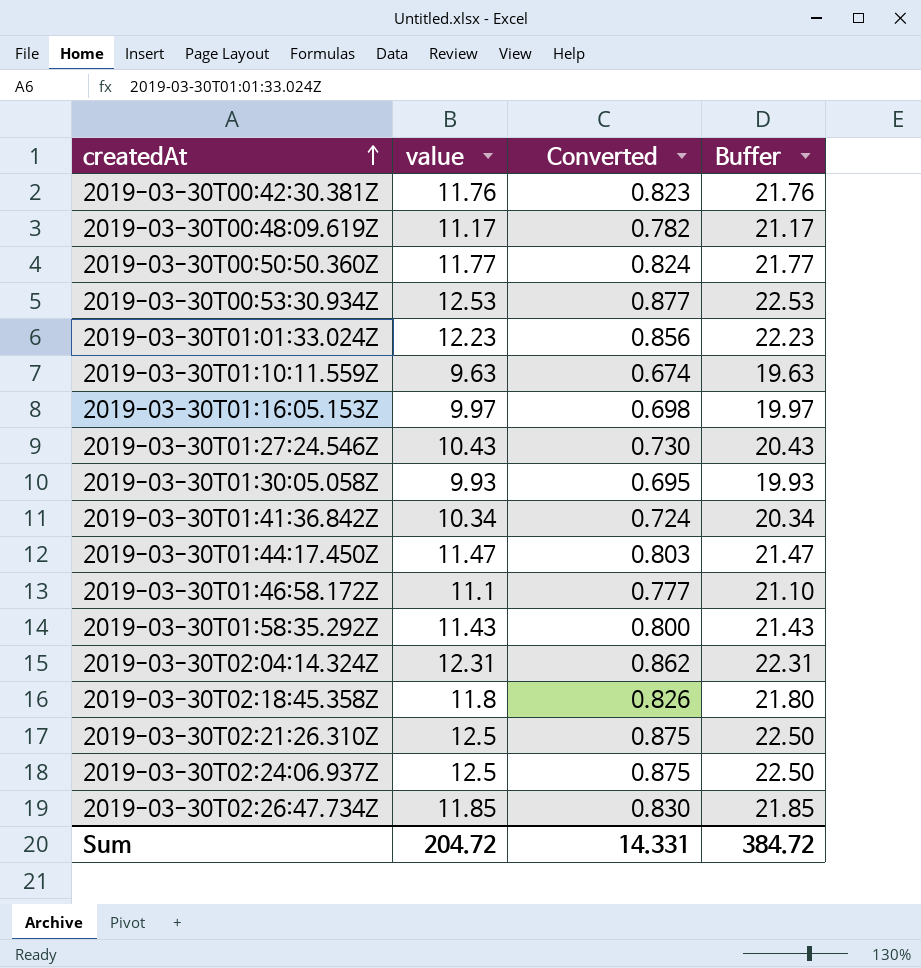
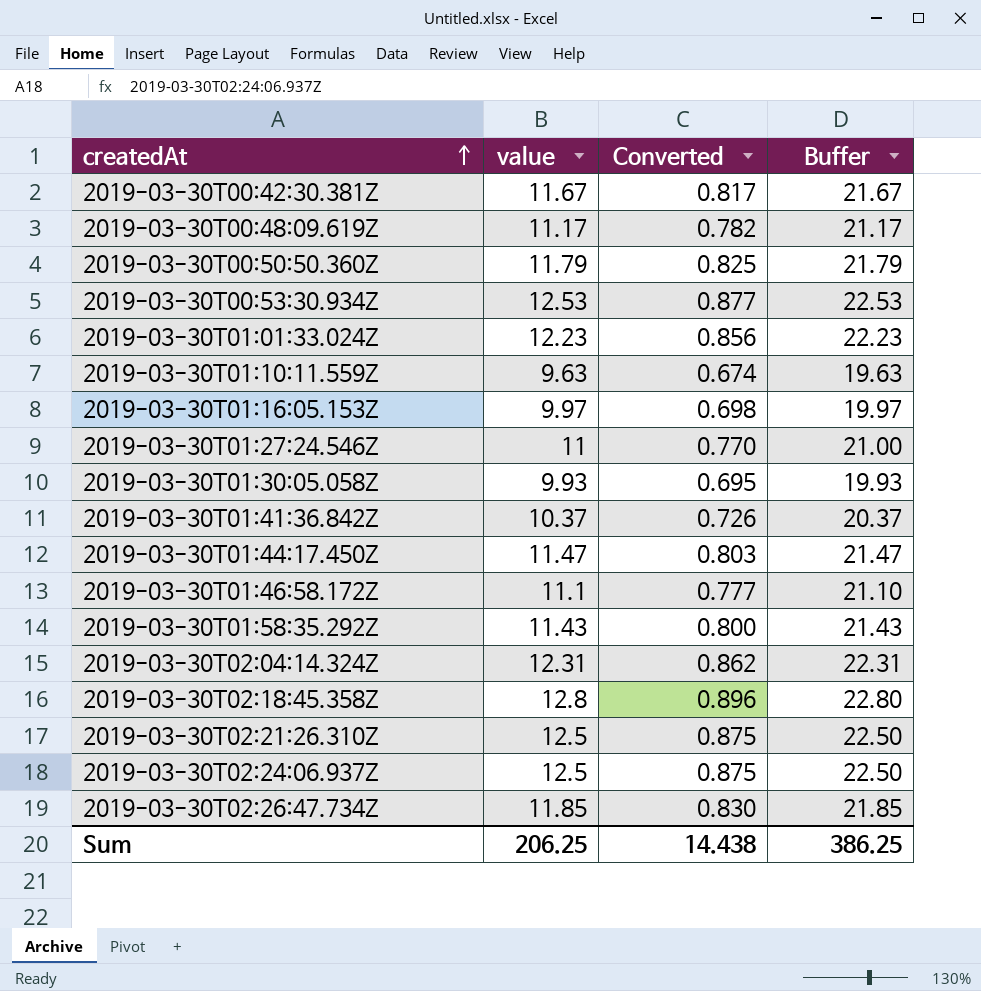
2019-03-30T00:42:30.381Z | value: 11.76 -> 11.67
2019-03-30T00:42:30.381Z | Converted: 0.823 -> 0.817
2019-03-30T00:42:30.381Z | Buffer: 21.76 -> 21.67
2019-03-30T00:50:50.360Z | value: 11.77 -> 11.79
2019-03-30T00:50:50.360Z | Converted: 0.824 -> 0.825
2019-03-30T00:50:50.360Z | Buffer: 21.77 -> 21.79
2019-03-30T01:27:24.546Z | value: 10.43 -> 11
2019-03-30T01:27:24.546Z | Converted: 0.730 -> 0.770
2019-03-30T01:27:24.546Z | Buffer: 20.43 -> 21.00
2019-03-30T01:41:36.842Z | value: 10.34 -> 10.37
2019-03-30T01:41:36.842Z | Converted: 0.724 -> 0.726
2019-03-30T01:41:36.842Z | Buffer: 20.34 -> 20.37
2019-03-30T02:18:45.358Z | value: 11.8 -> 12.8
2019-03-30T02:18:45.358Z | Converted: 0.826 -> 0.896
2019-03-30T02:18:45.358Z | Buffer: 21.80 -> 22.80
Sum | value: 204.72 -> 206.25
Sum | Converted: 14.331 -> 14.438
Sum | Buffer: 384.72 -> 386.25

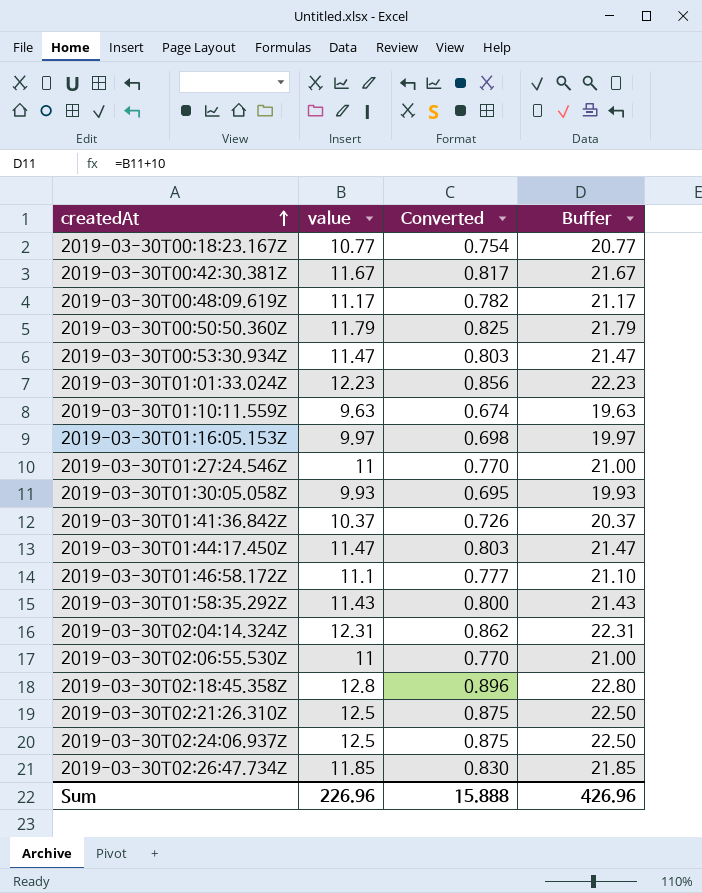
row 2019-03-30T00:18:23.167Z: none -> 10.77 | 0.754 | 20.77
2019-03-30T00:53:30.934Z | value: 12.53 -> 11.47
2019-03-30T00:53:30.934Z | Converted: 0.877 -> 0.803
2019-03-30T00:53:30.934Z | Buffer: 22.53 -> 21.47
row 2019-03-30T02:06:55.530Z: none -> 11 | 0.770 | 21.00
Sum | value: 206.25 -> 226.96
Sum | Converted: 14.438 -> 15.888
Sum | Buffer: 386.25 -> 426.96

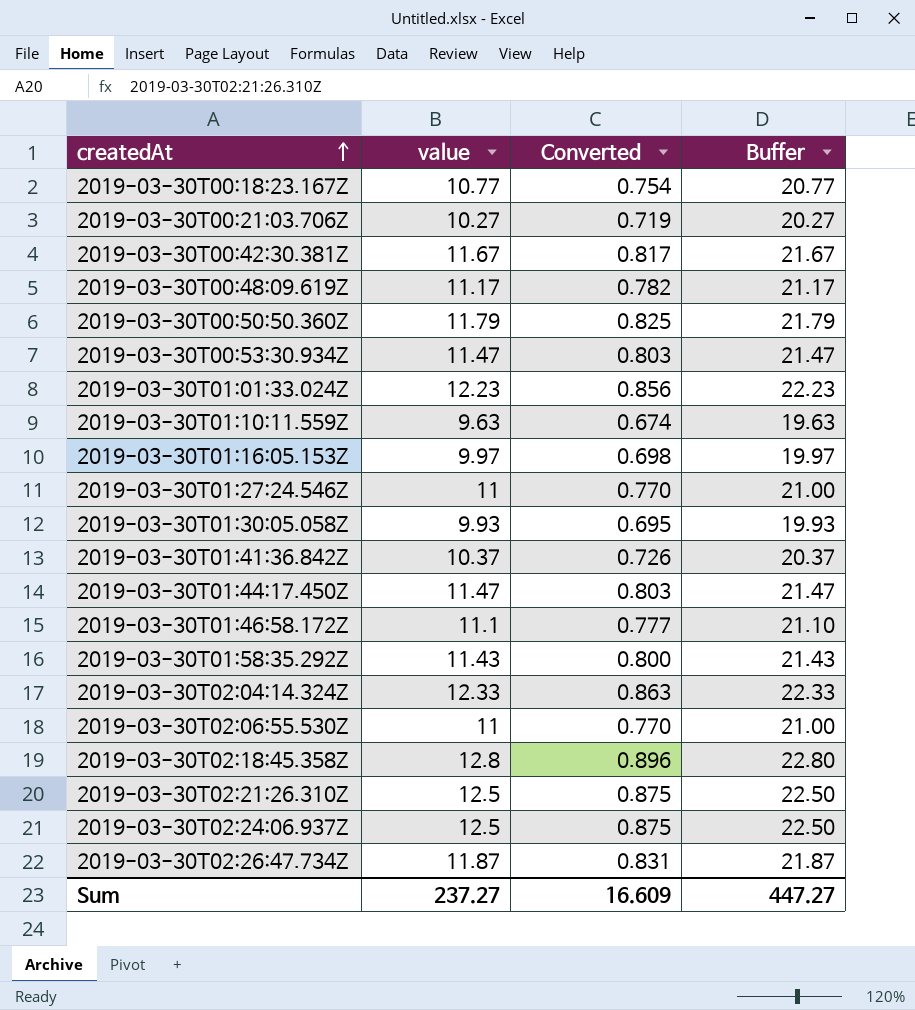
row 2019-03-30T00:21:03.706Z: none -> 10.27 | 0.719 | 20.27
2019-03-30T02:04:14.324Z | value: 12.31 -> 12.33
2019-03-30T02:04:14.324Z | Converted: 0.862 -> 0.863
2019-03-30T02:04:14.324Z | Buffer: 22.31 -> 22.33
2019-03-30T02:26:47.734Z | value: 11.85 -> 11.87
2019-03-30T02:26:47.734Z | Converted: 0.830 -> 0.831
2019-03-30T02:26:47.734Z | Buffer: 21.85 -> 21.87
Sum | value: 226.96 -> 237.27
Sum | Converted: 15.888 -> 16.609
Sum | Buffer: 426.96 -> 447.27

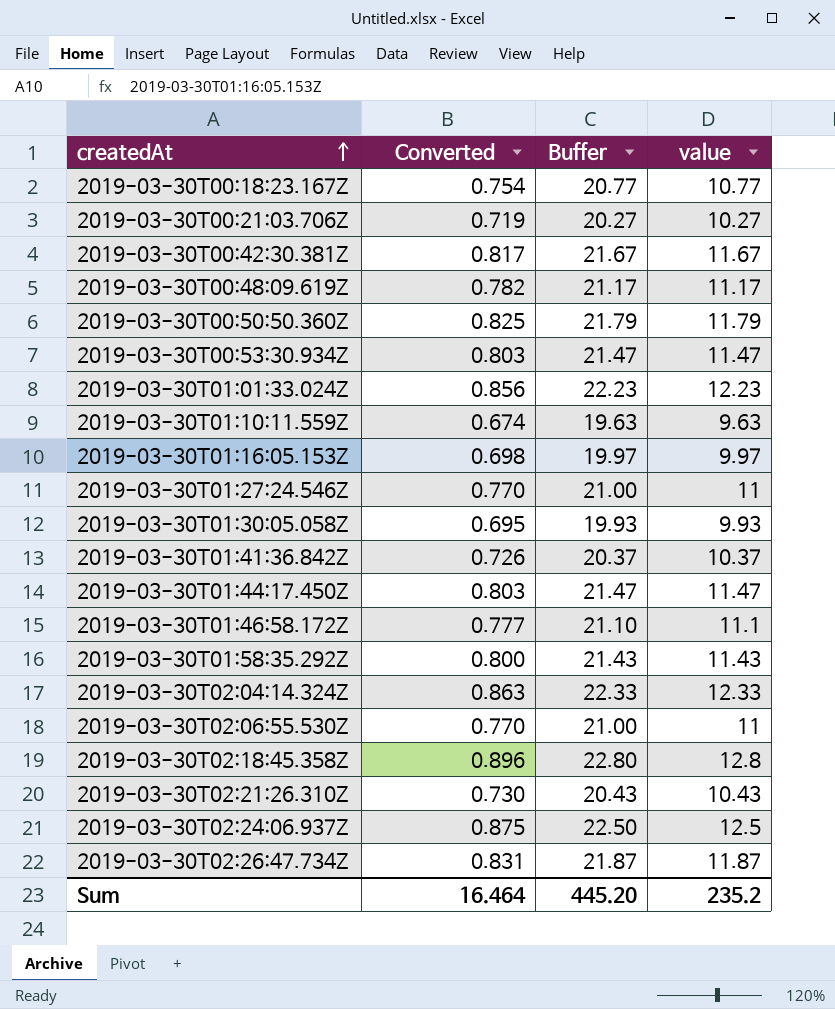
column value | position: 2 -> 4
2019-03-30T02:21:26.310Z | Converted: 0.875 -> 0.730
2019-03-30T02:21:26.310Z | Buffer: 22.50 -> 20.43
2019-03-30T02:21:26.310Z | value: 12.5 -> 10.43
Sum | Converted: 16.609 -> 16.464
Sum | Buffer: 447.27 -> 445.20
Sum | value: 237.27 -> 235.2

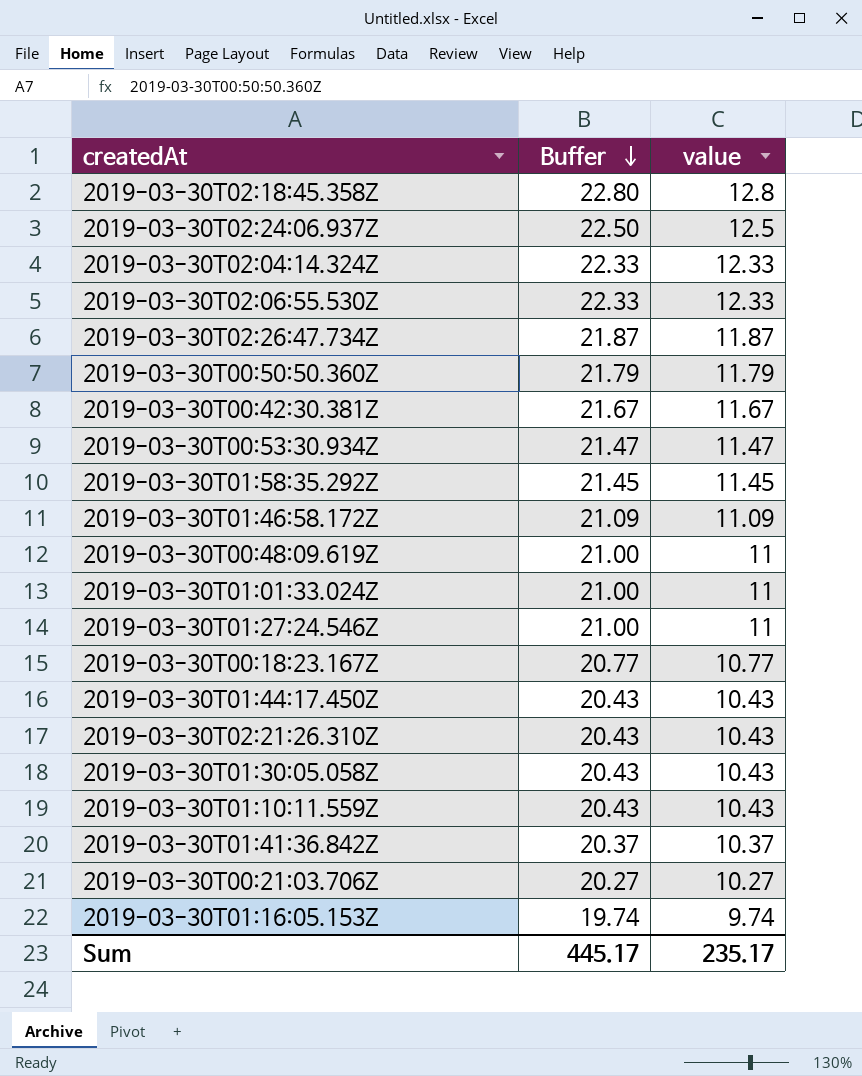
row order: createdAt ascending -> Buffer descending
column Converted | formula: [value] * 0.07 -> none
2019-03-30T02:06:55.530Z | Buffer: 21.00 -> 22.33
2019-03-30T02:06:55.530Z | value: 11 -> 12.33
2019-03-30T01:58:35.292Z | Buffer: 21.43 -> 21.45
2019-03-30T01:58:35.292Z | value: 11.43 -> 11.45
2019-03-30T01:46:58.172Z | Buffer: 21.10 -> 21.09
2019-03-30T01:46:58.172Z | value: 11.1 -> 11.09
2019-03-30T00:48:09.619Z | Buffer: 21.17 -> 21.00
2019-03-30T00:48:09.619Z | value: 11.17 -> 11
2019-03-30T01:01:33.024Z | Buffer: 22.23 -> 21.00
2019-03-30T01:01:33.024Z | value: 12.23 -> 11
2019-03-30T01:44:17.450Z | Buffer: 21.47 -> 20.43
2019-03-30T01:44:17.450Z | value: 11.47 -> 10.43
2019-03-30T01:30:05.058Z | Buffer: 19.93 -> 20.43
2019-03-30T01:30:05.058Z | value: 9.93 -> 10.43
2019-03-30T01:10:11.559Z | Buffer: 19.63 -> 20.43
2019-03-30T01:10:11.559Z | value: 9.63 -> 10.43
2019-03-30T01:16:05.153Z | Buffer: 19.97 -> 19.74
2019-03-30T01:16:05.153Z | value: 9.97 -> 9.74
Sum | Buffer: 445.20 -> 445.17
Sum | value: 235.2 -> 235.17

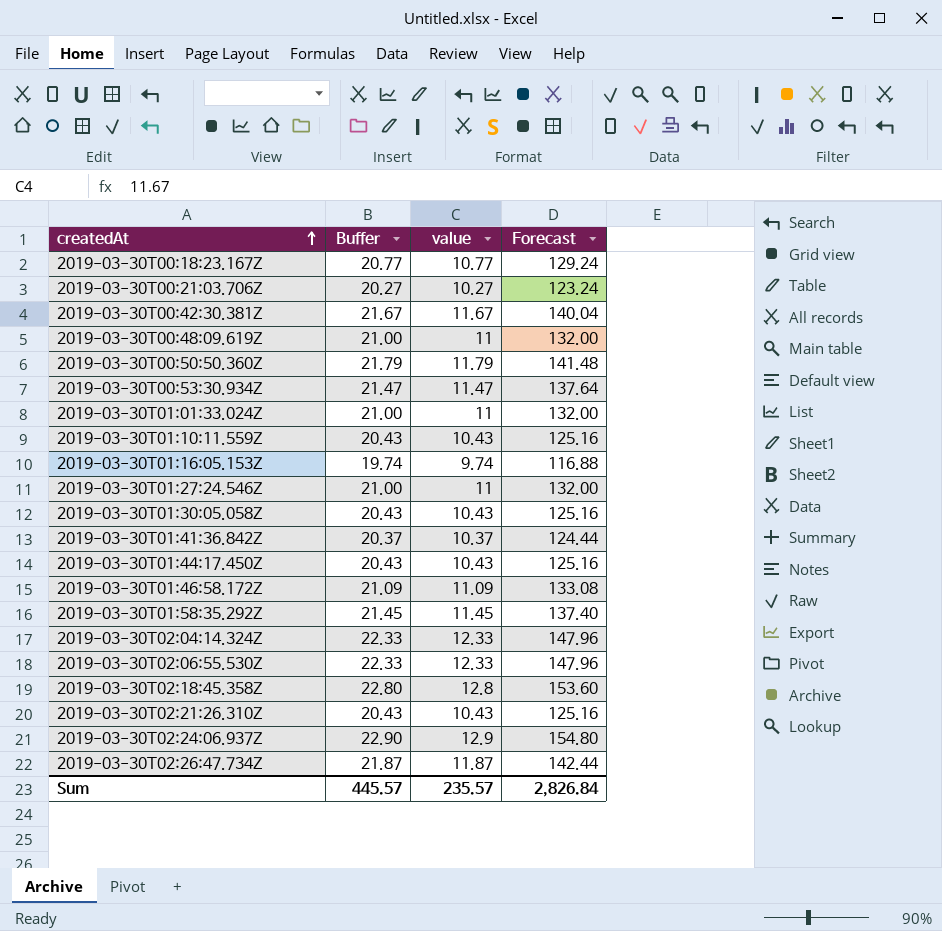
row order: Buffer descending -> createdAt ascending
column Forecast | formula: none -> [value] * 12
2019-03-30T02:24:06.937Z | Buffer: 22.50 -> 22.90
2019-03-30T02:24:06.937Z | value: 12.5 -> 12.9
Sum | Buffer: 445.17 -> 445.57
Sum | value: 235.17 -> 235.57

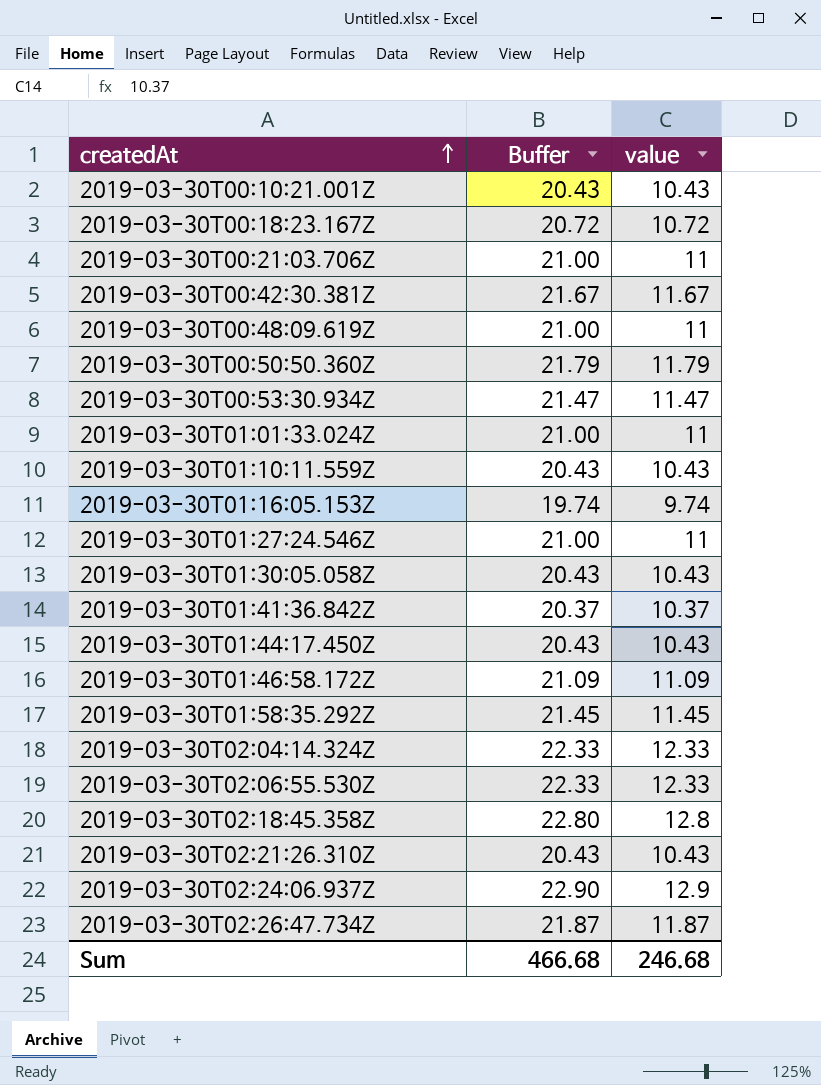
column Forecast | formula: [value] * 12 -> none
row 2019-03-30T00:10:21.001Z: none -> 20.43 | 10.43
2019-03-30T00:18:23.167Z | Buffer: 20.77 -> 20.72
2019-03-30T00:18:23.167Z | value: 10.77 -> 10.72
2019-03-30T00:21:03.706Z | Buffer: 20.27 -> 21.00
2019-03-30T00:21:03.706Z | value: 10.27 -> 11
Sum | Buffer: 445.57 -> 466.68
Sum | value: 235.57 -> 246.68

